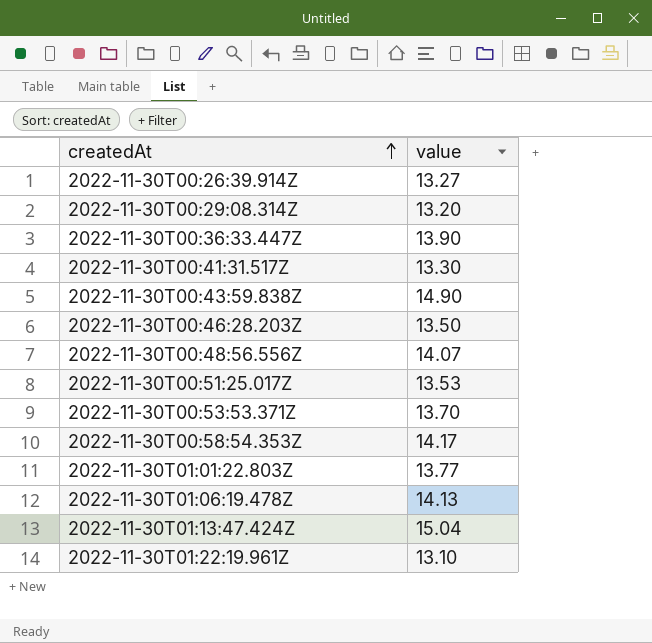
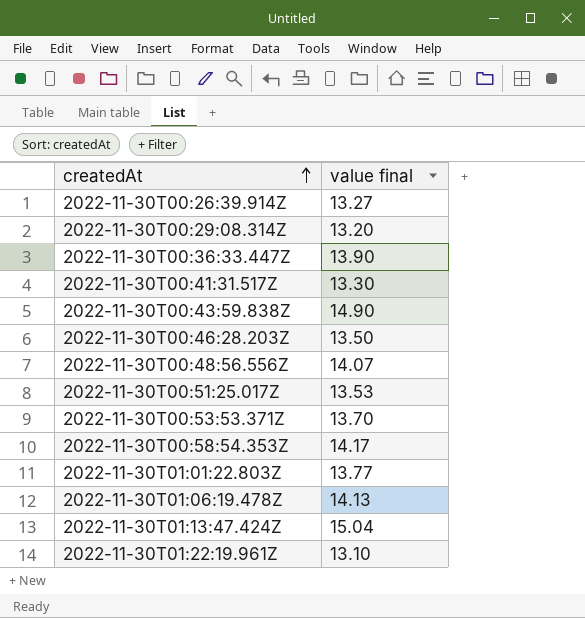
column name: value -> value final

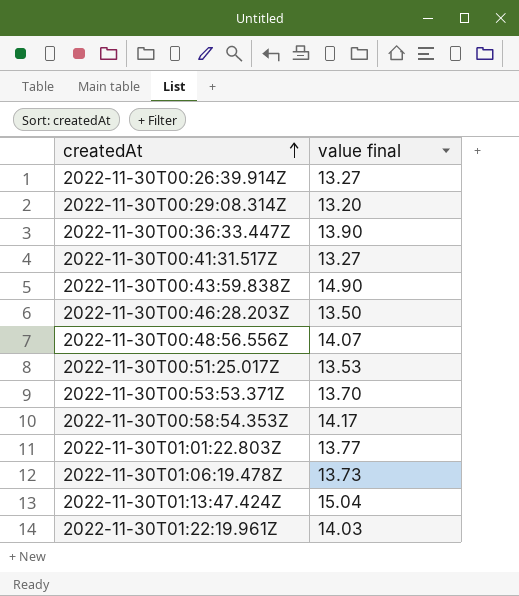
2022-11-30T00:41:31.517Z | value final: 13.30 -> 13.27
2022-11-30T01:06:19.478Z | value final: 14.13 -> 13.73
2022-11-30T01:22:19.961Z | value final: 13.10 -> 14.03

